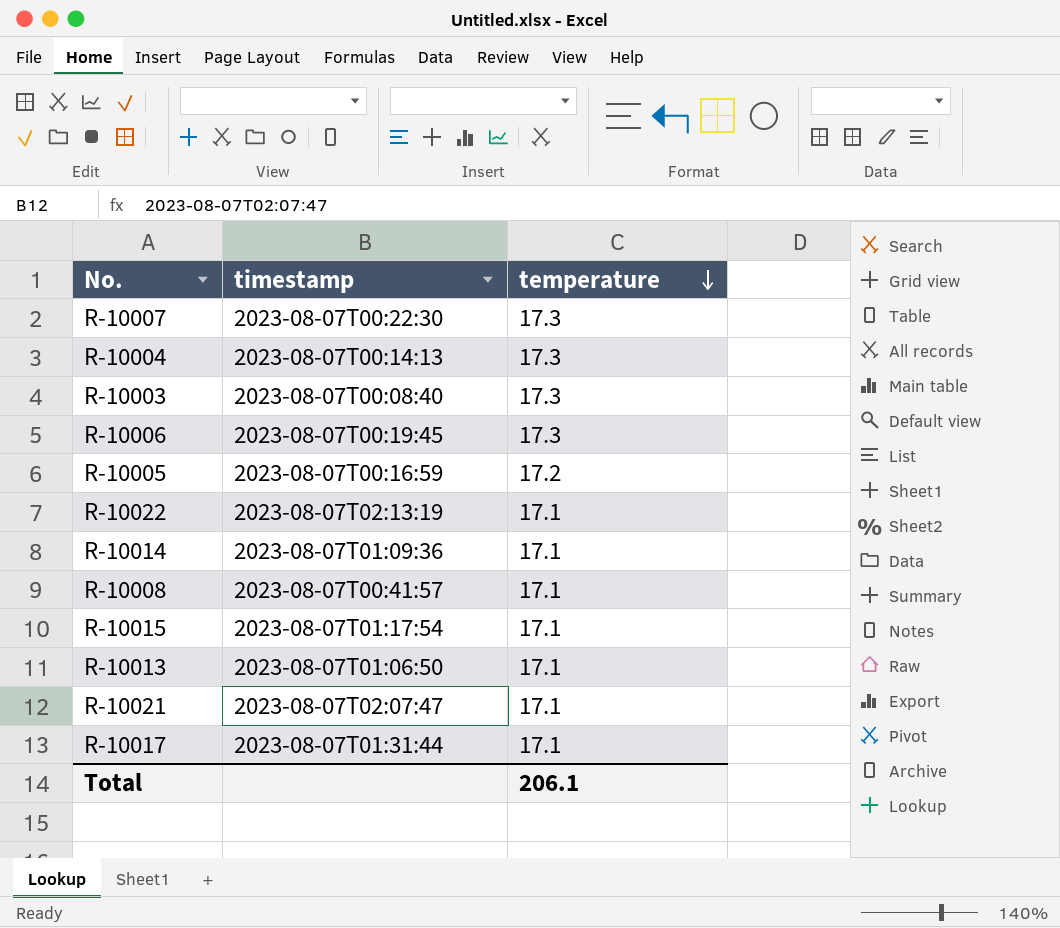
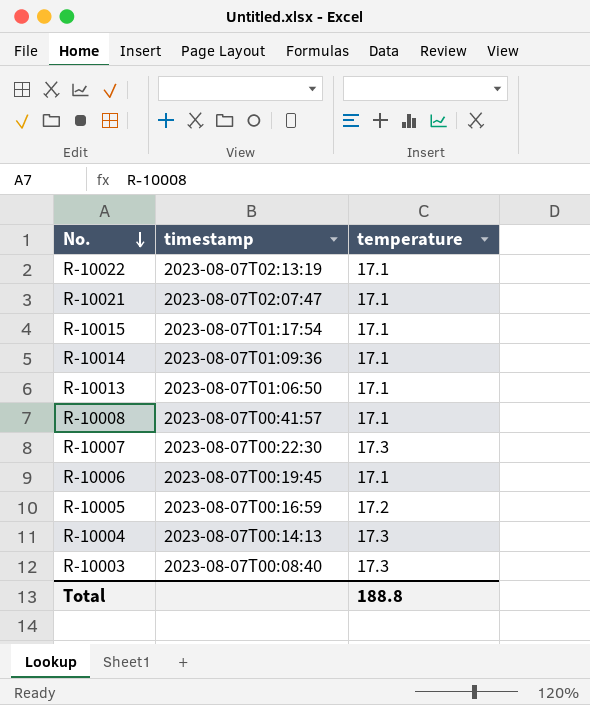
row order: temperature descending -> No. descending
row R-10017: 2023-08-07T01:31:44 | 17.1 -> none
R-10006 | temperature: 17.3 -> 17.1
Total | temperature: 206.1 -> 188.8

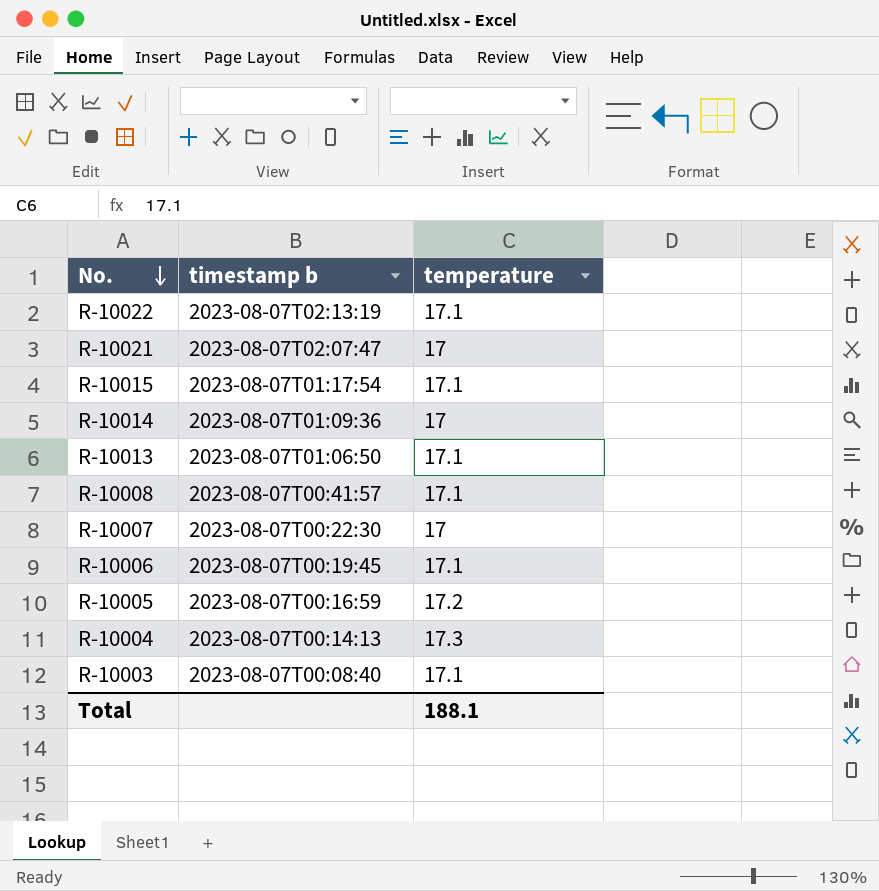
column name: timestamp -> timestamp b
R-10021 | temperature: 17.1 -> 17
R-10014 | temperature: 17.1 -> 17
R-10007 | temperature: 17.3 -> 17
R-10003 | temperature: 17.3 -> 17.1
Total | temperature: 188.8 -> 188.1

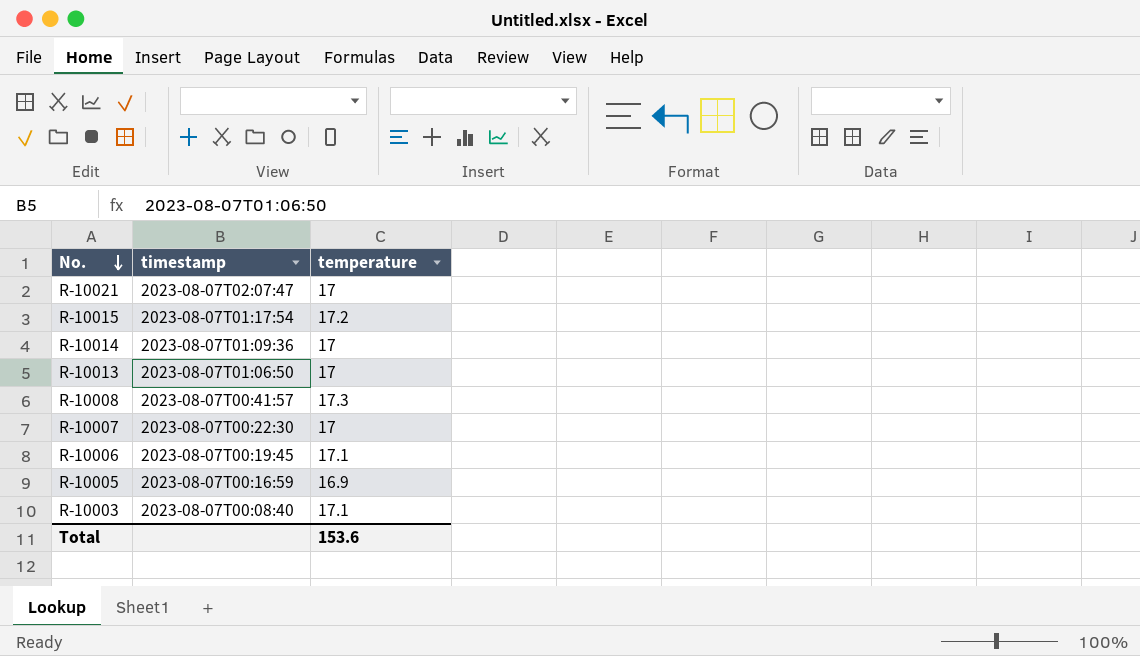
column name: timestamp b -> timestamp
row R-10022: 2023-08-07T02:13:19 | 17.1 -> none
row R-10004: 2023-08-07T00:14:13 | 17.3 -> none
R-10015 | temperature: 17.1 -> 17.2
R-10013 | temperature: 17.1 -> 17
R-10008 | temperature: 17.1 -> 17.3
R-10005 | temperature: 17.2 -> 16.9
Total | temperature: 188.1 -> 153.6

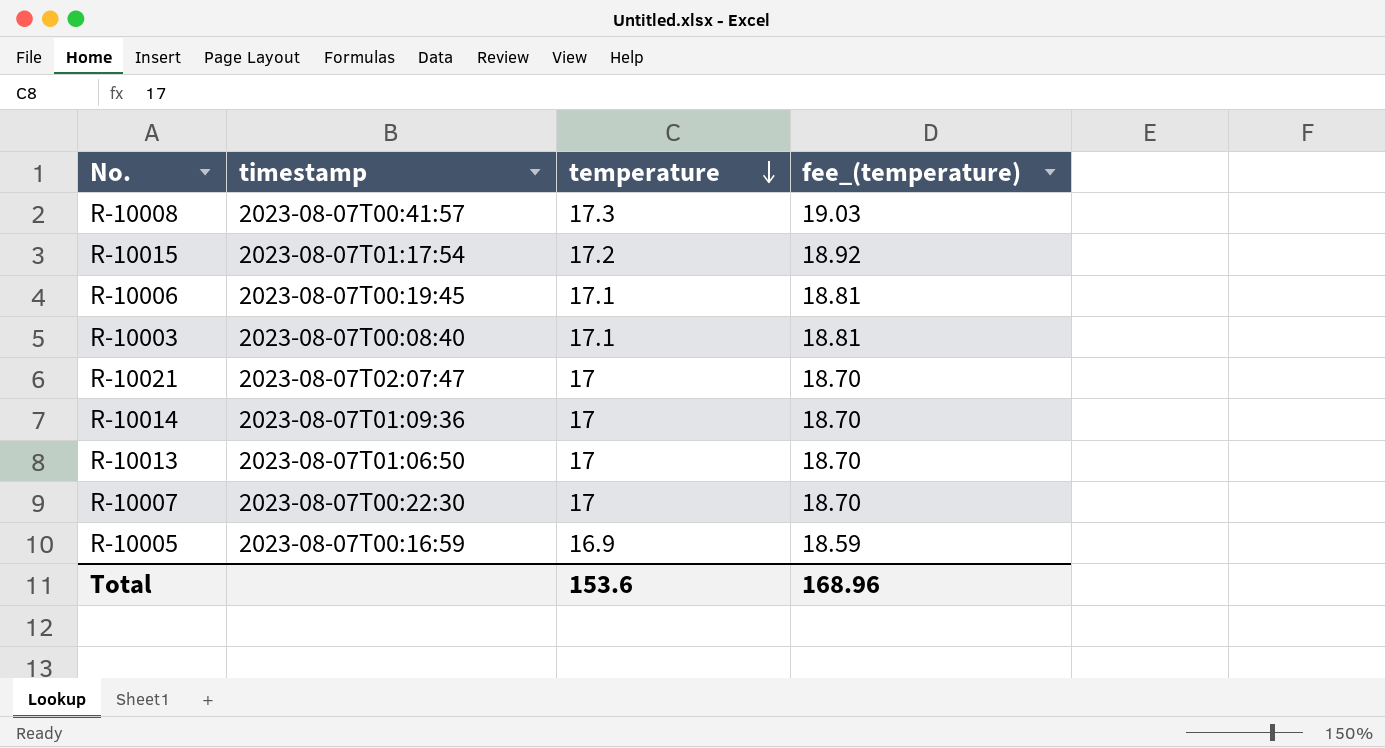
row order: No. descending -> temperature descending
column fee_(temperature) | formula: none -> [temperature] * 1.1

